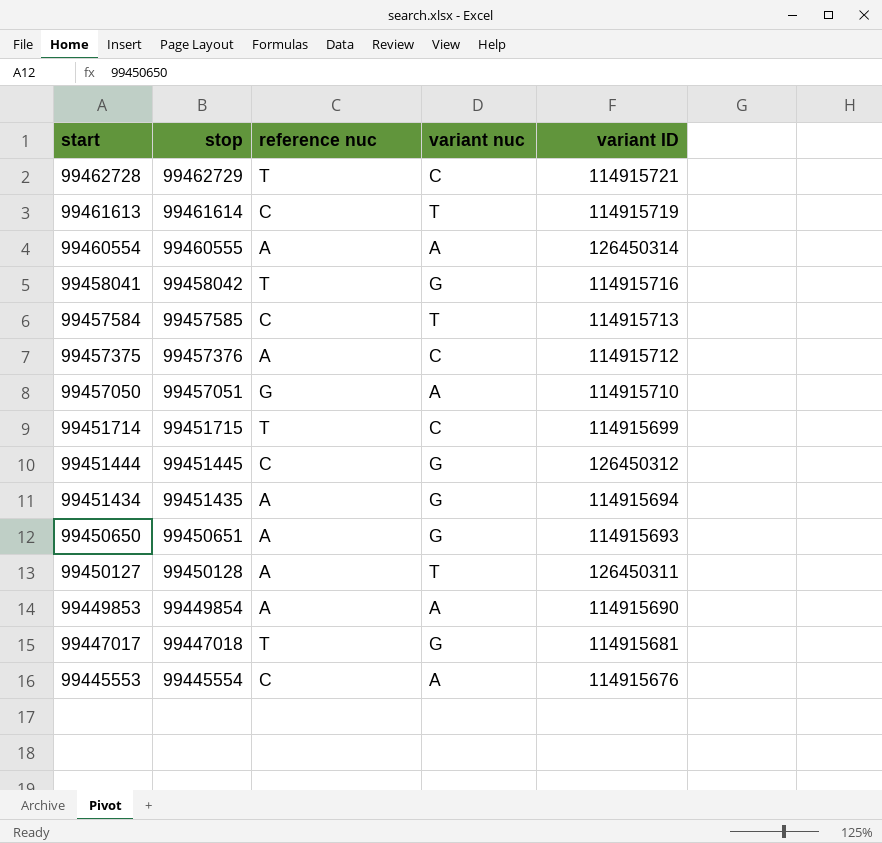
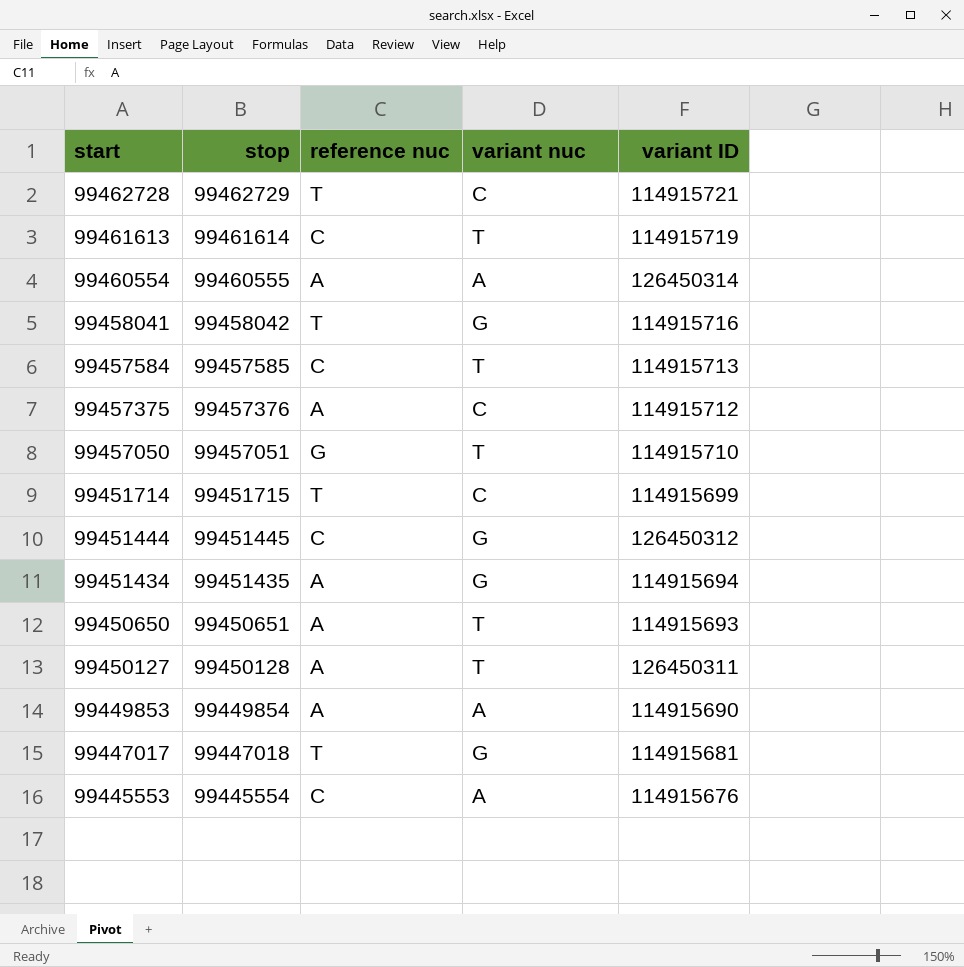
99457050 | variant nuc: A -> T
99450650 | variant nuc: G -> T

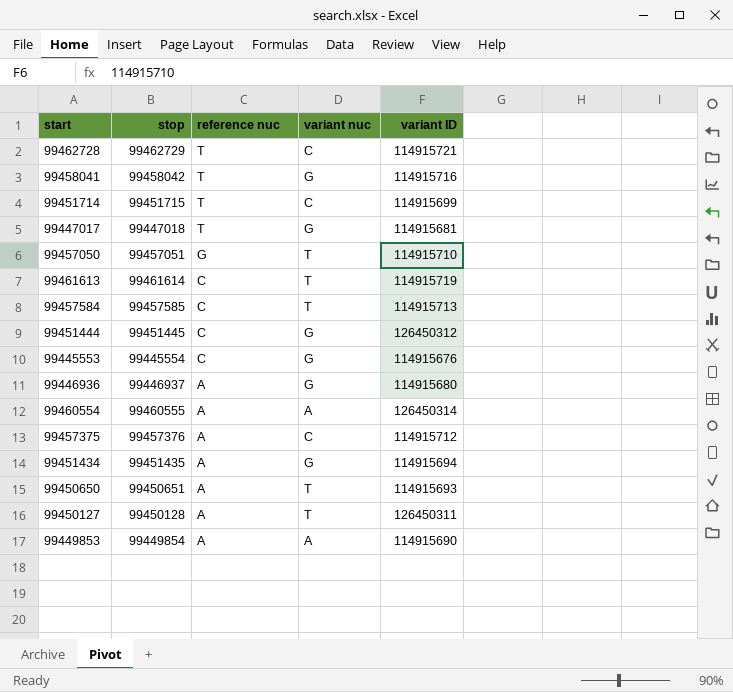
row order: start descending -> reference nuc descending
99445553 | variant nuc: A -> G
row 99446936: none -> 99446937 | A | G | 114915680

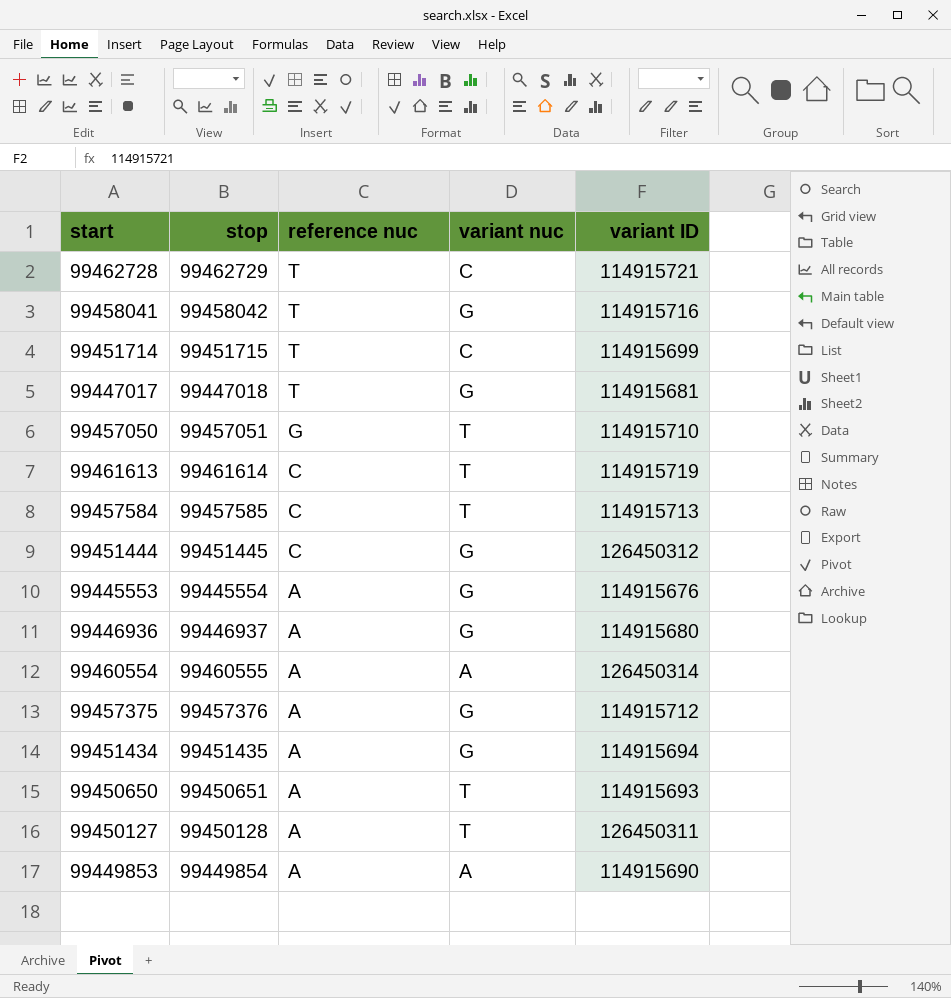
99445553 | reference nuc: C -> A
99457375 | variant nuc: C -> G

